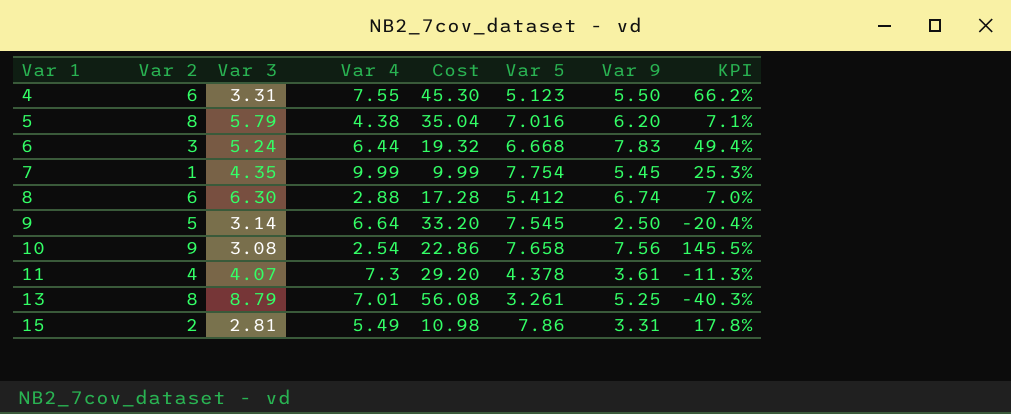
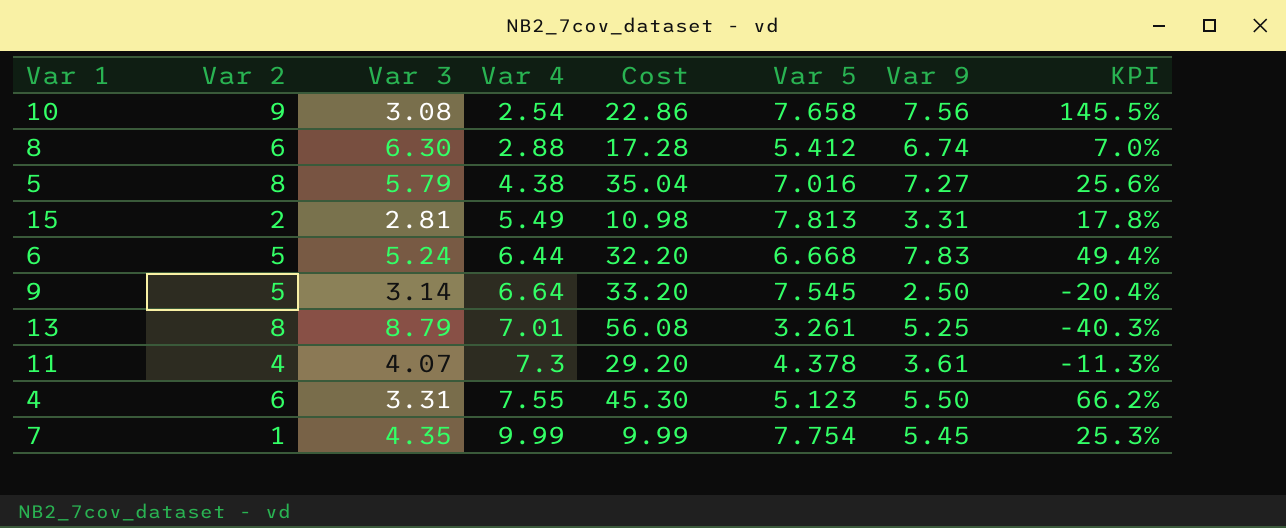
row order: Var 1 ascending -> Var 4 ascending
5 | Var 9: 6.20 -> 7.27
5 | KPI: 7.1% -> 25.6%
15 | Var 5: 7.86 -> 7.813
6 | Var 2: 3 -> 5
6 | Cost: 19.32 -> 32.20

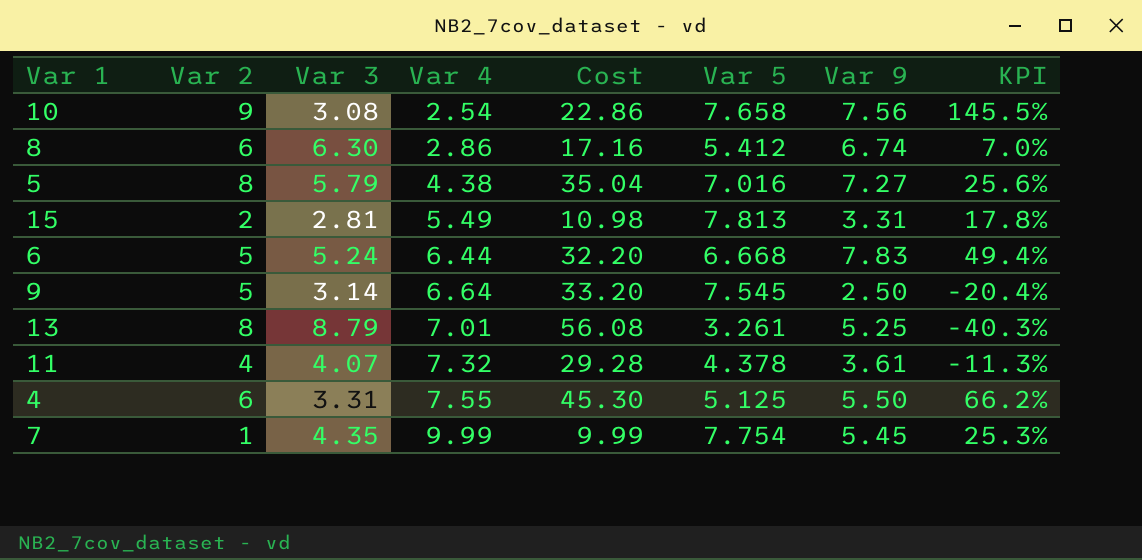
8 | Var 4: 2.88 -> 2.86
8 | Cost: 17.28 -> 17.16
11 | Var 4: 7.3 -> 7.32
11 | Cost: 29.20 -> 29.28
4 | Var 5: 5.123 -> 5.125

